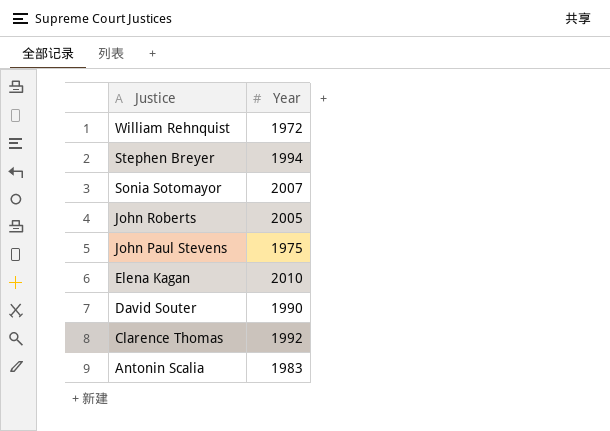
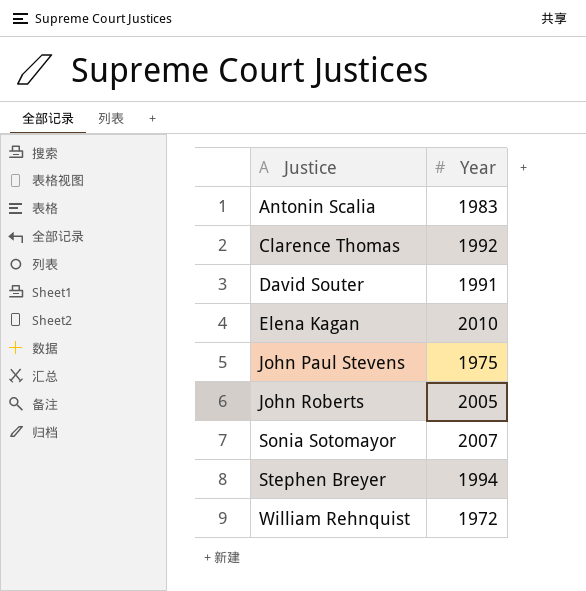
row order: Justice descending -> Justice ascending
David Souter | Year: 1990 -> 1991

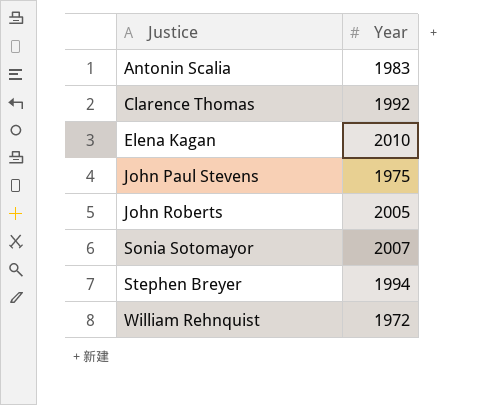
row David Souter: 1991 -> none

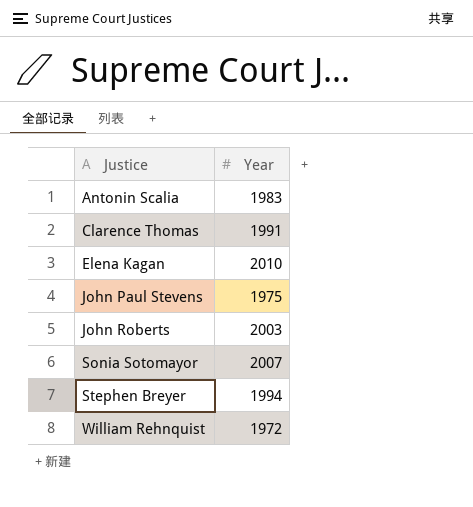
Clarence Thomas | Year: 1992 -> 1991
John Roberts | Year: 2005 -> 2003

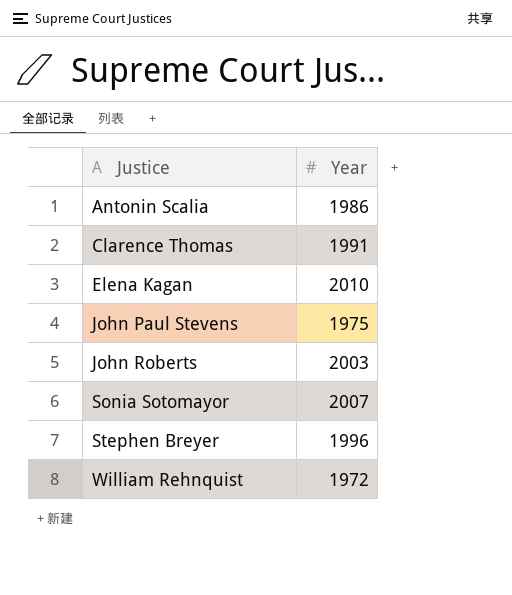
Antonin Scalia | Year: 1983 -> 1986
Stephen Breyer | Year: 1994 -> 1996

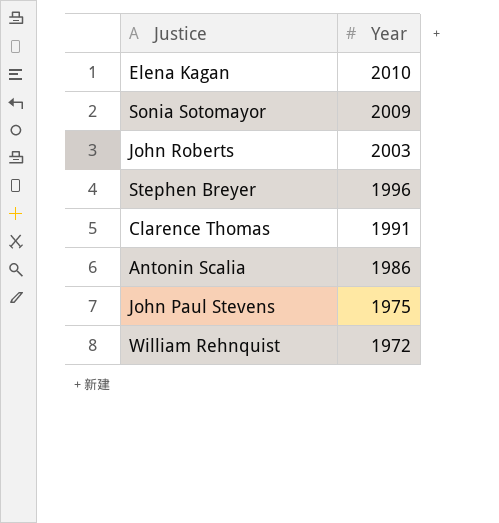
row order: Justice ascending -> Year descending
Sonia Sotomayor | Year: 2007 -> 2009

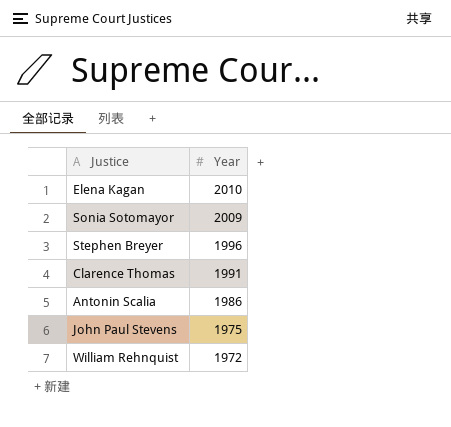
row John Roberts: 2003 -> none

